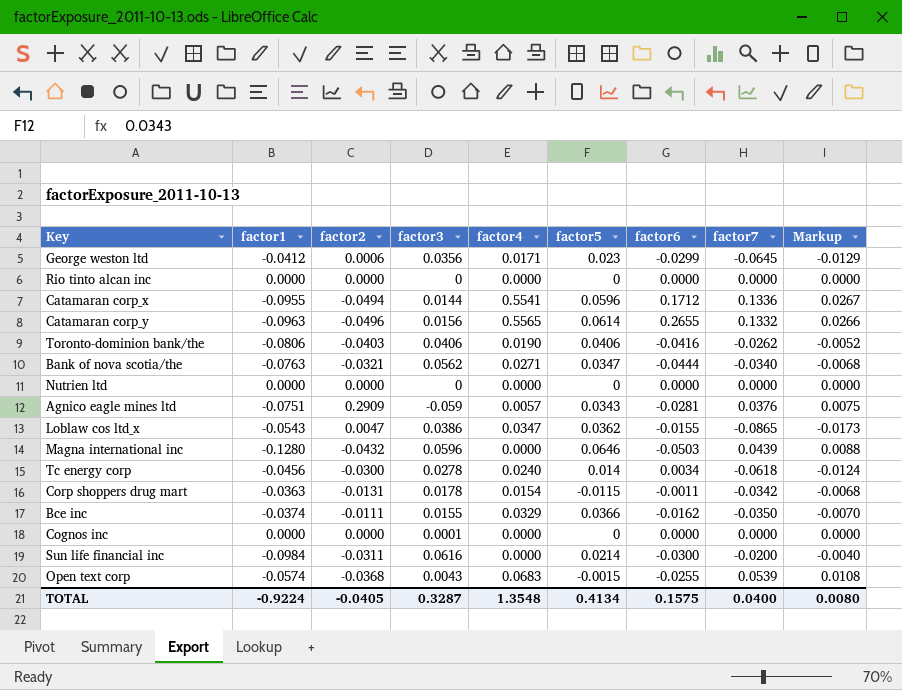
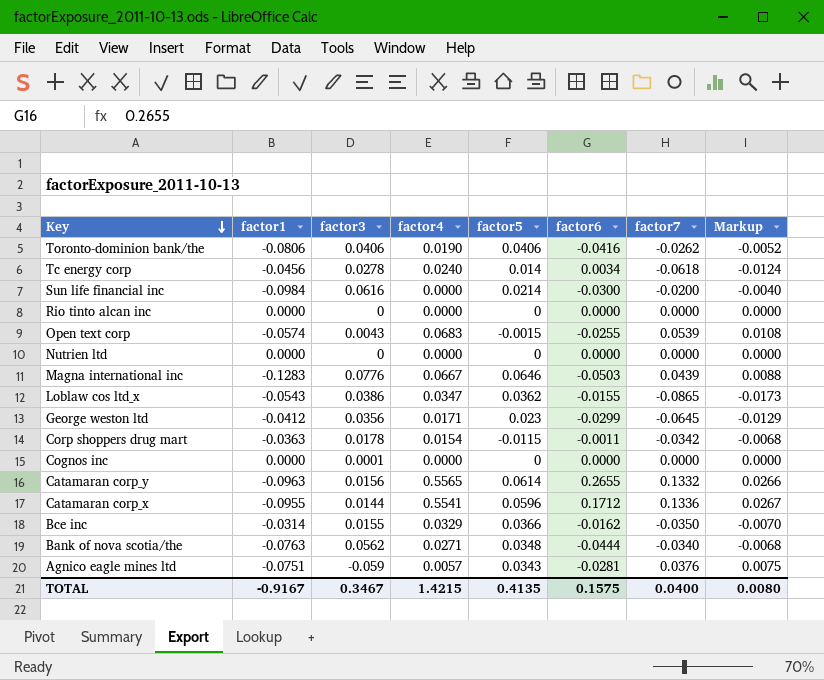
row order: none -> Key descending
column factor2 | position: 3 -> none
Magna international inc | factor1: -0.1280 -> -0.1283
Magna international inc | factor3: 0.0596 -> 0.0776
Magna international inc | factor4: 0.0000 -> 0.0667
Bce inc | factor1: -0.0374 -> -0.0314
Bank of nova scotia/the | factor5: 0.0347 -> 0.0348
TOTAL | factor1: -0.9224 -> -0.9167
TOTAL | factor3: 0.3287 -> 0.3467
TOTAL | factor4: 1.3548 -> 1.4215
TOTAL | factor5: 0.4134 -> 0.4135

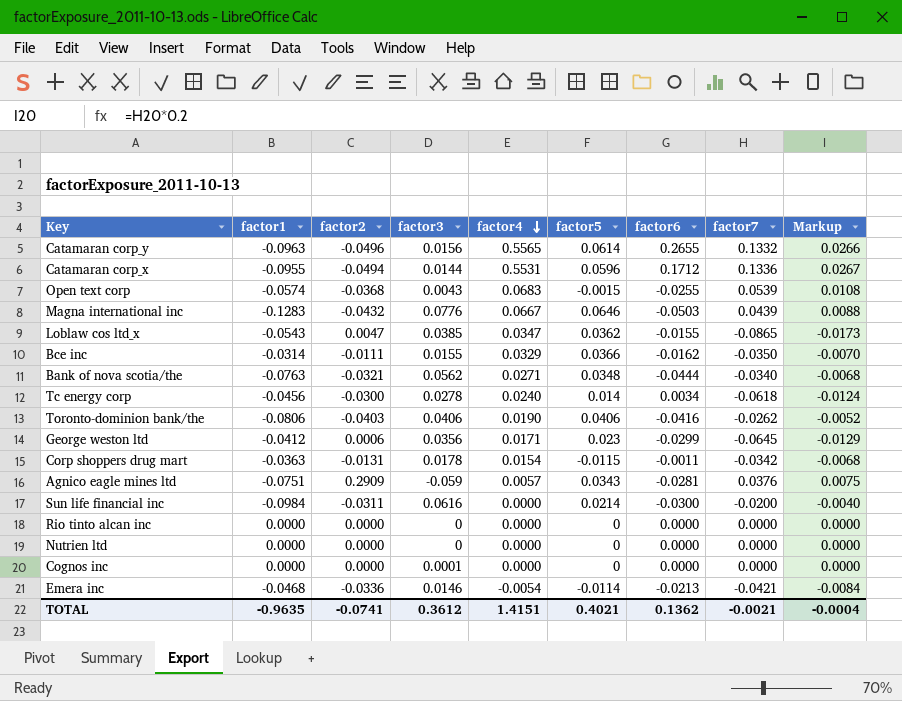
row order: Key descending -> factor4 descending
column factor2 | position: none -> 3
Catamaran corp_x | factor4: 0.5541 -> 0.5531
Loblaw cos ltd_x | factor3: 0.0386 -> 0.0385
row Emera inc: none -> -0.0468 | -0.0336 | 0.0146 | -0.0054 | -0.0114 | -0.0213 | -0.0421 | -0.0084
TOTAL | factor1: -0.9167 -> -0.9635
TOTAL | factor3: 0.3467 -> 0.3612
TOTAL | factor4: 1.4215 -> 1.4151
TOTAL | factor5: 0.4135 -> 0.4021
TOTAL | factor6: 0.1575 -> 0.1362
TOTAL | factor7: 0.0400 -> -0.0021
TOTAL | Markup: 0.0080 -> -0.0004

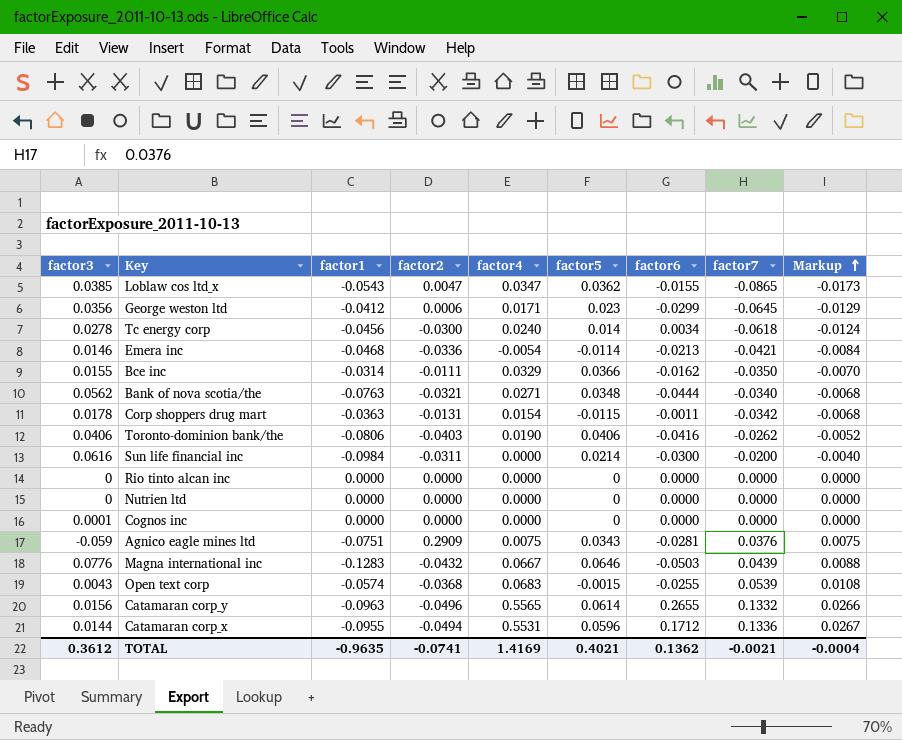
row order: factor4 descending -> Markup ascending
column factor3 | position: 4 -> 1
Agnico eagle mines ltd | factor4: 0.0057 -> 0.0075
TOTAL | factor4: 1.4151 -> 1.4169

